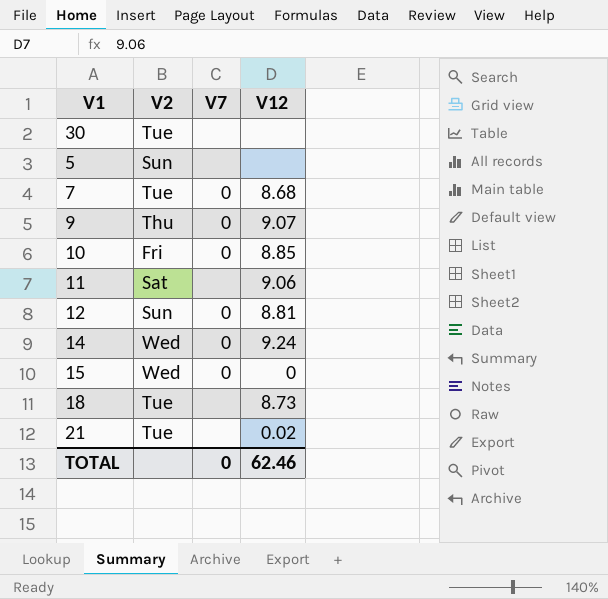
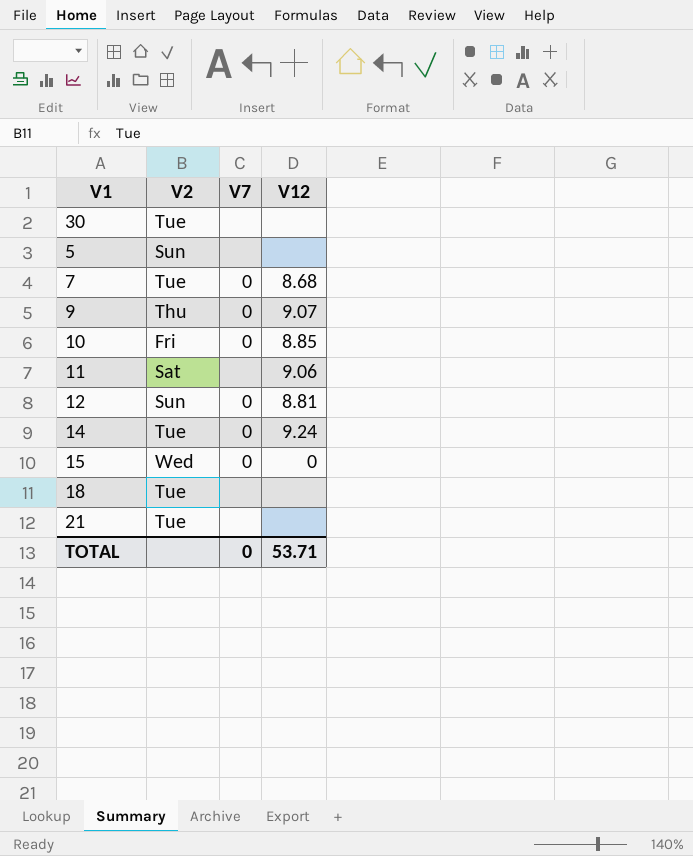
14 | V2: Wed -> Tue
18 | V12: 8.73 -> none
21 | V12: 0.02 -> none
TOTAL | V12: 62.46 -> 53.71

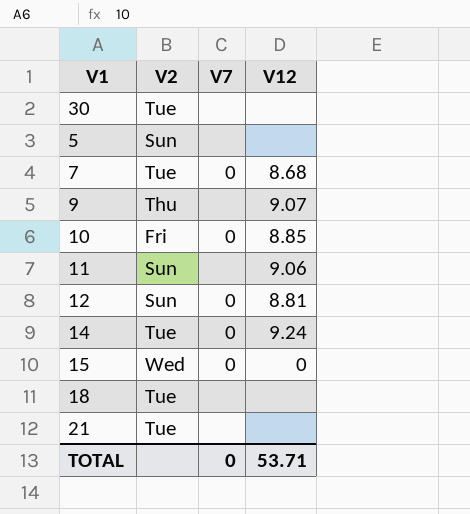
9 | V7: 0 -> none
11 | V2: Sat -> Sun

